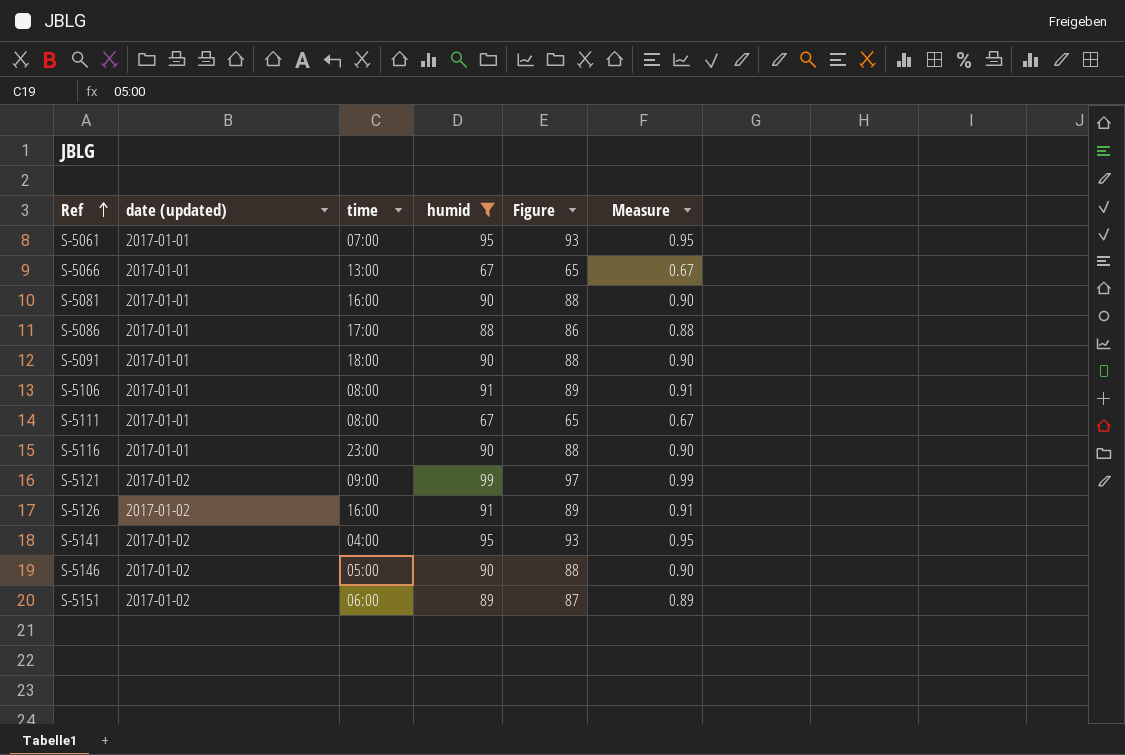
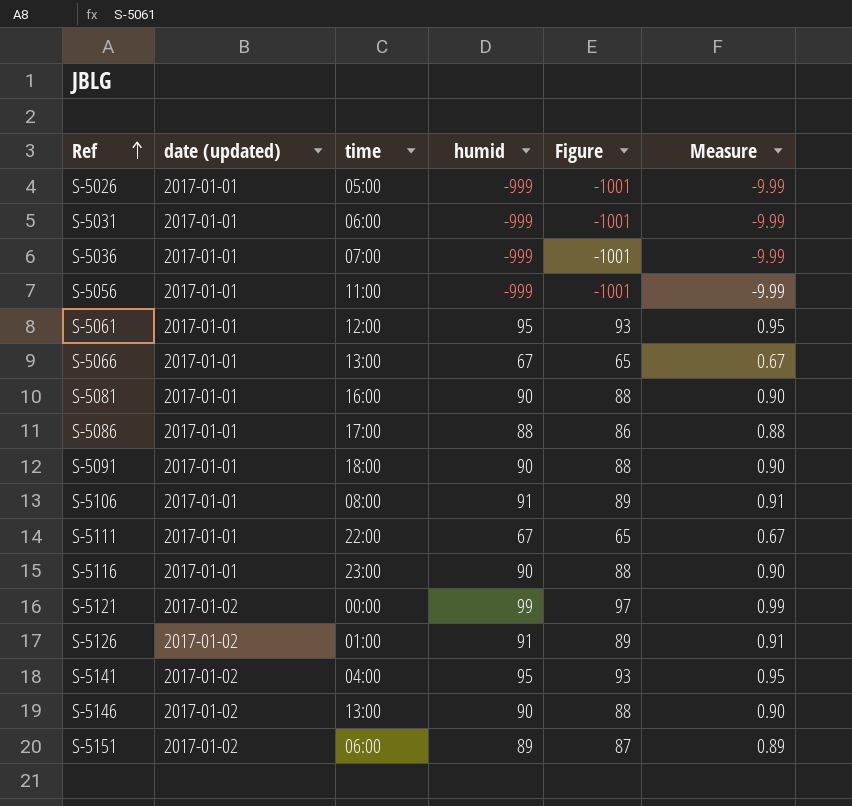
filter: humid != -999 -> none
S-5061 | time: 07:00 -> 12:00
S-5111 | time: 08:00 -> 22:00
S-5121 | time: 09:00 -> 00:00
S-5126 | time: 16:00 -> 01:00
S-5146 | time: 05:00 -> 13:00

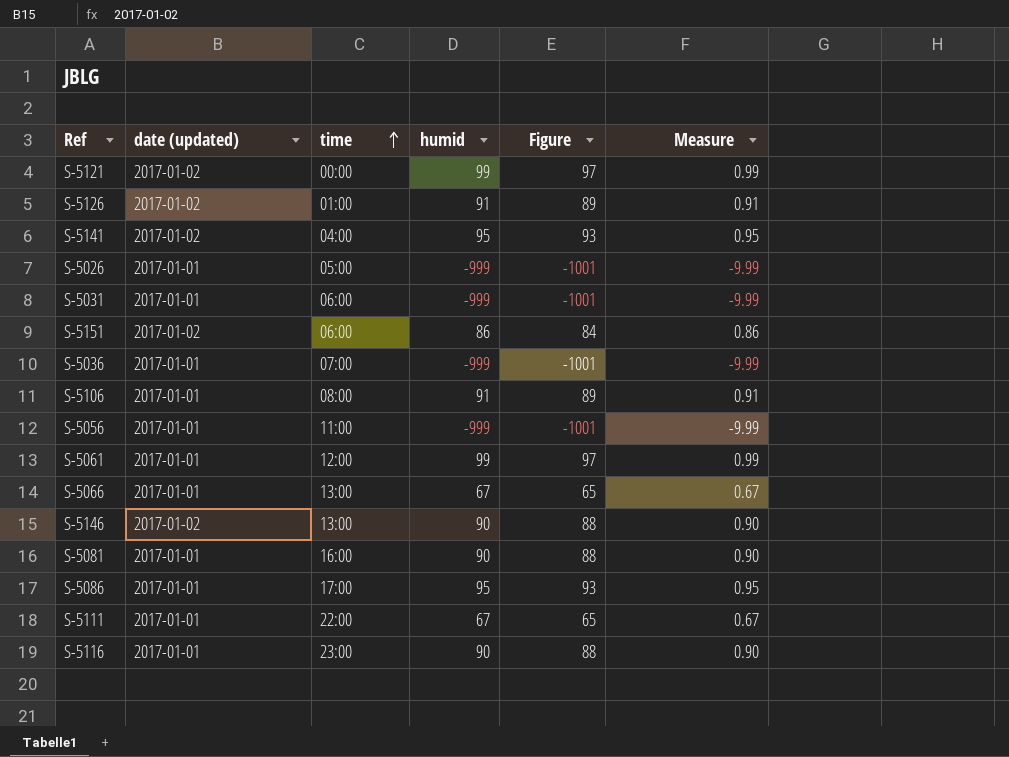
row order: Ref ascending -> time ascending
row S-5091: 2017-01-01 | 18:00 | 90 | 88 | 0.90 -> none
S-5151 | humid: 89 -> 86
S-5151 | Figure: 87 -> 84
S-5151 | Measure: 0.89 -> 0.86
S-5061 | humid: 95 -> 99
S-5061 | Figure: 93 -> 97
S-5061 | Measure: 0.95 -> 0.99
S-5086 | humid: 88 -> 95
S-5086 | Figure: 86 -> 93
S-5086 | Measure: 0.88 -> 0.95

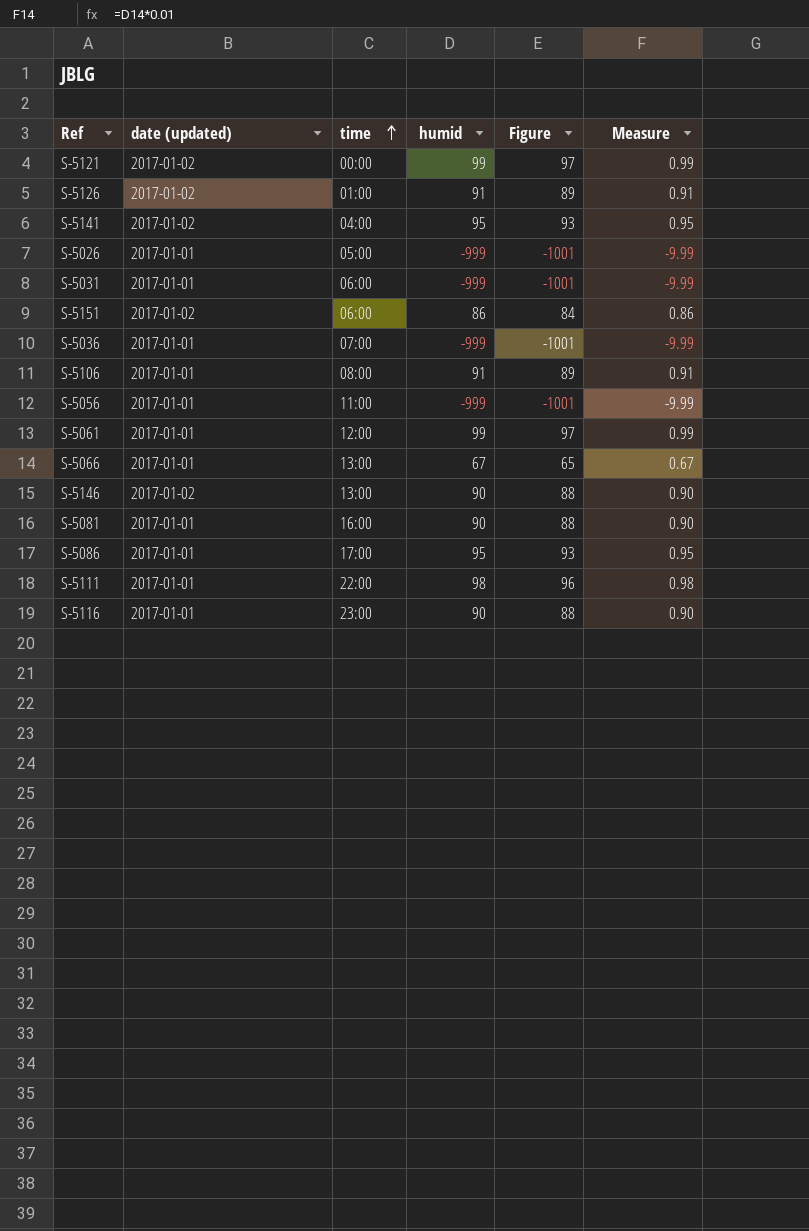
S-5111 | humid: 67 -> 98
S-5111 | Figure: 65 -> 96
S-5111 | Measure: 0.67 -> 0.98

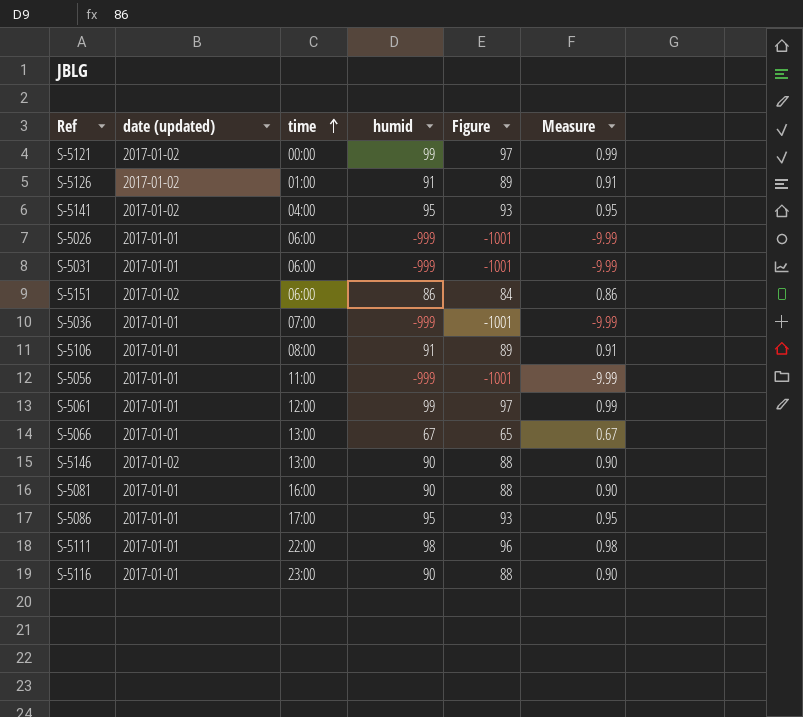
S-5026 | time: 05:00 -> 06:00

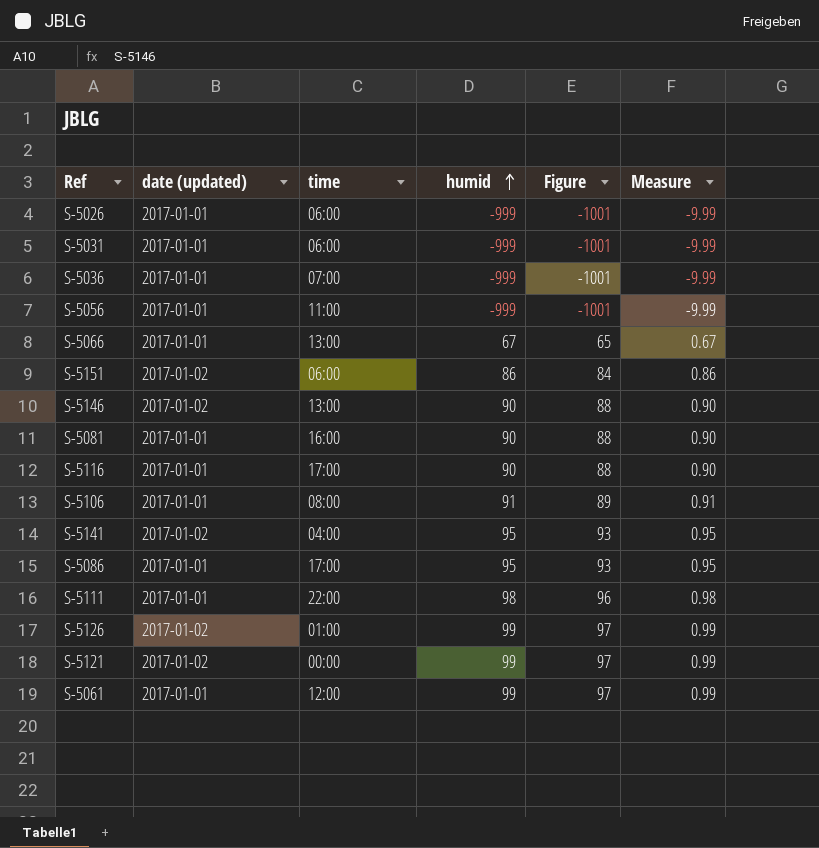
row order: time ascending -> humid ascending
S-5116 | time: 23:00 -> 17:00
S-5126 | humid: 91 -> 99
S-5126 | Figure: 89 -> 97
S-5126 | Measure: 0.91 -> 0.99

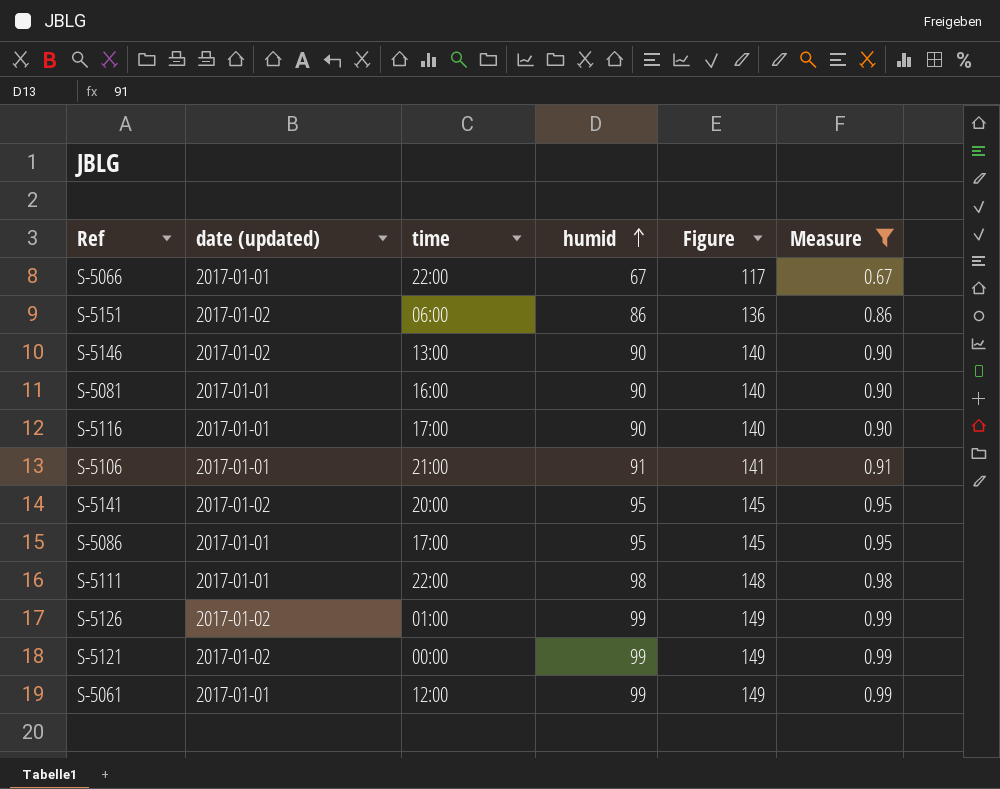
filter: none -> Measure != -9.99
column Figure | formula: [humid] - 2 -> [humid] + 50
S-5066 | time: 13:00 -> 22:00
S-5106 | time: 08:00 -> 21:00
S-5141 | time: 04:00 -> 20:00

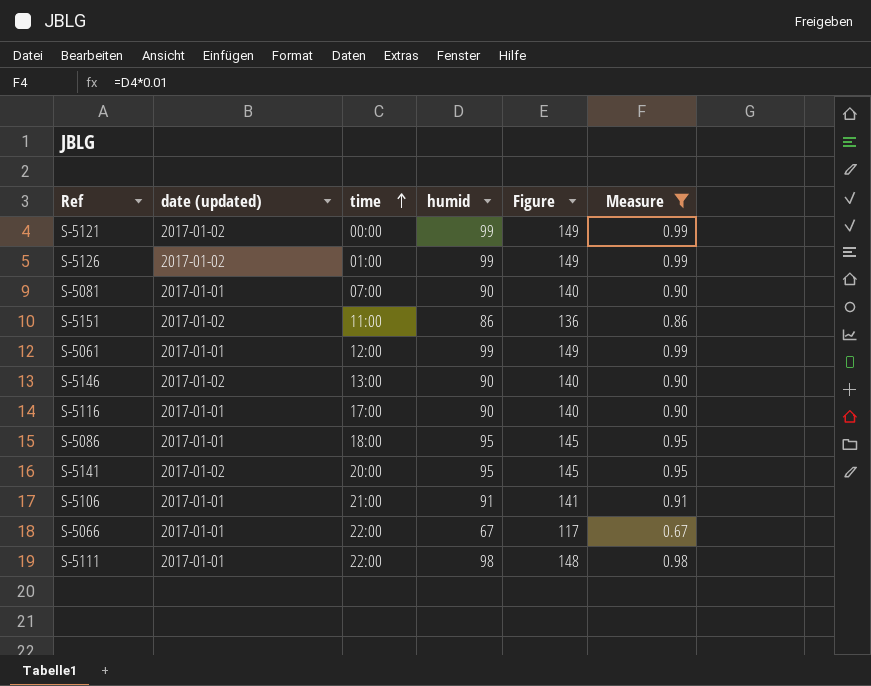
row order: humid ascending -> time ascending
S-5081 | time: 16:00 -> 07:00
S-5151 | time: 06:00 -> 11:00
S-5086 | time: 17:00 -> 18:00

